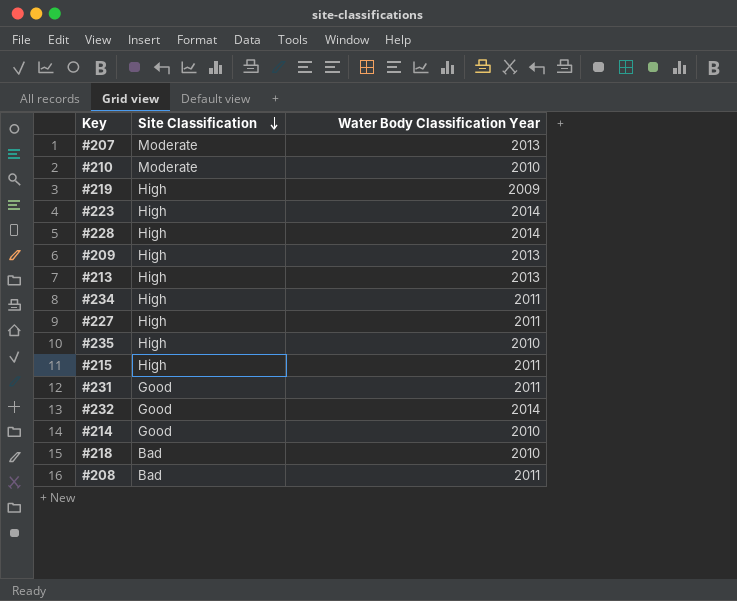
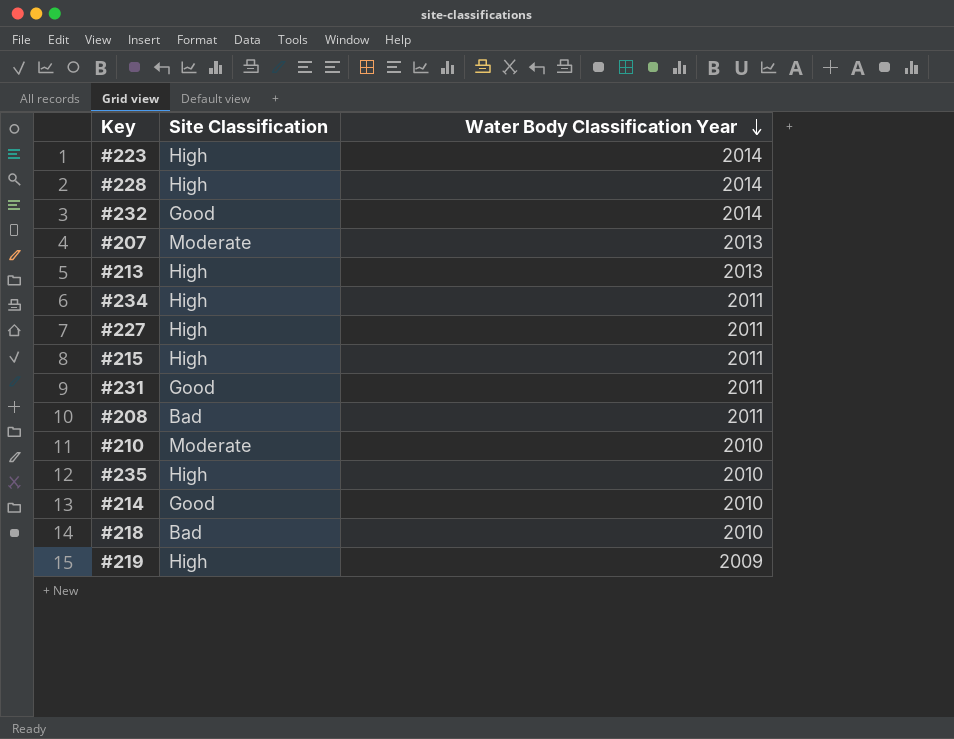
row order: Site Classification descending -> Water Body Classification Year descending
row #209: High | 2013 -> none

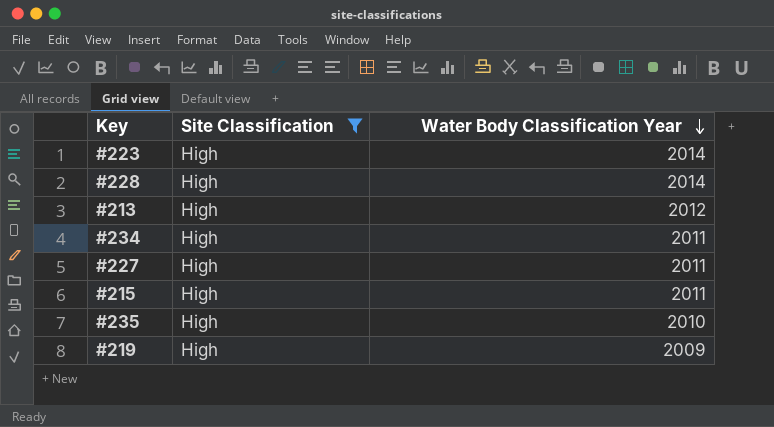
filter: none -> Site Classification = High
#213 | Water Body Classification Year: 2013 -> 2012

